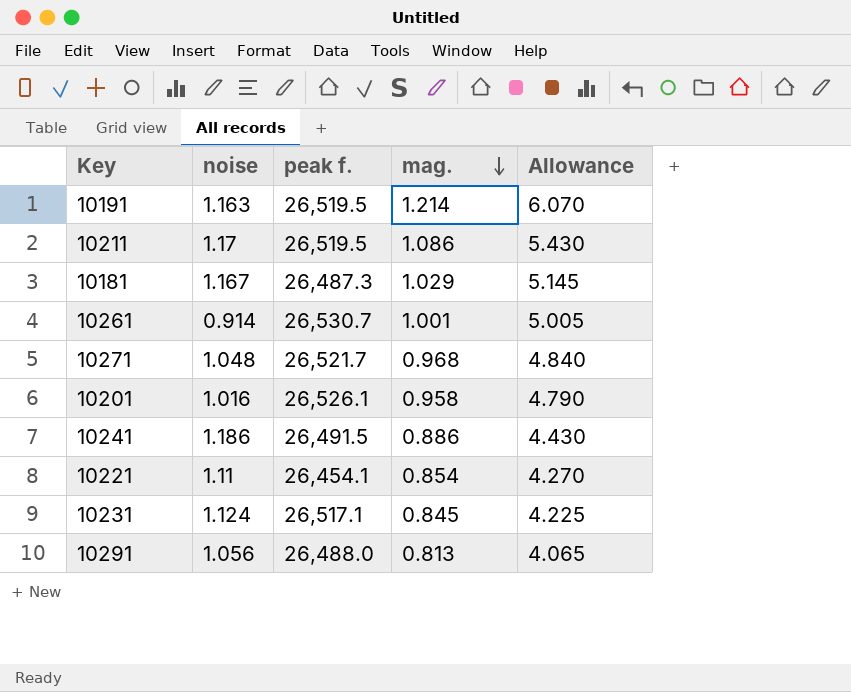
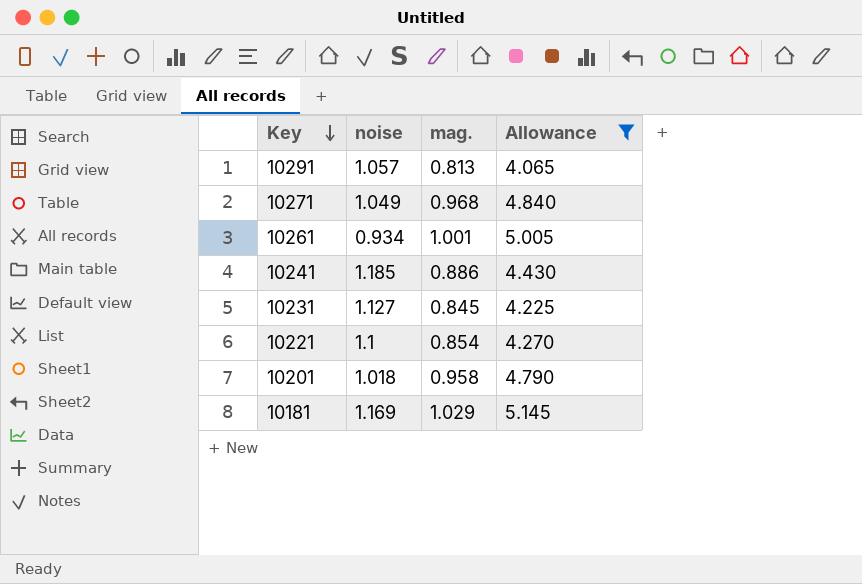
filter: none -> Allowance <= 5.145
row order: mag. descending -> Key descending
column peak f. | position: 3 -> none
10291 | noise: 1.056 -> 1.057
10271 | noise: 1.048 -> 1.049
10261 | noise: 0.914 -> 0.934
10241 | noise: 1.186 -> 1.185
10231 | noise: 1.124 -> 1.127
10221 | noise: 1.11 -> 1.1
10201 | noise: 1.016 -> 1.018
10181 | noise: 1.167 -> 1.169

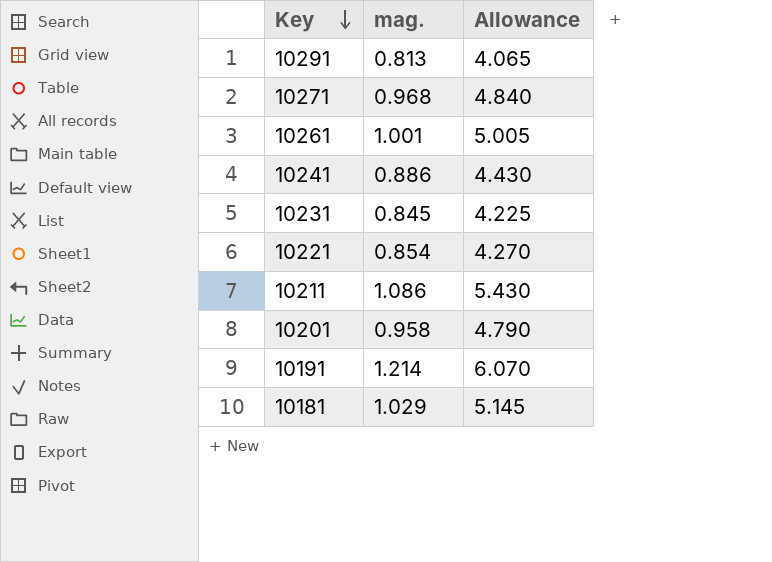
filter: Allowance <= 5.145 -> none
column noise | position: 2 -> none

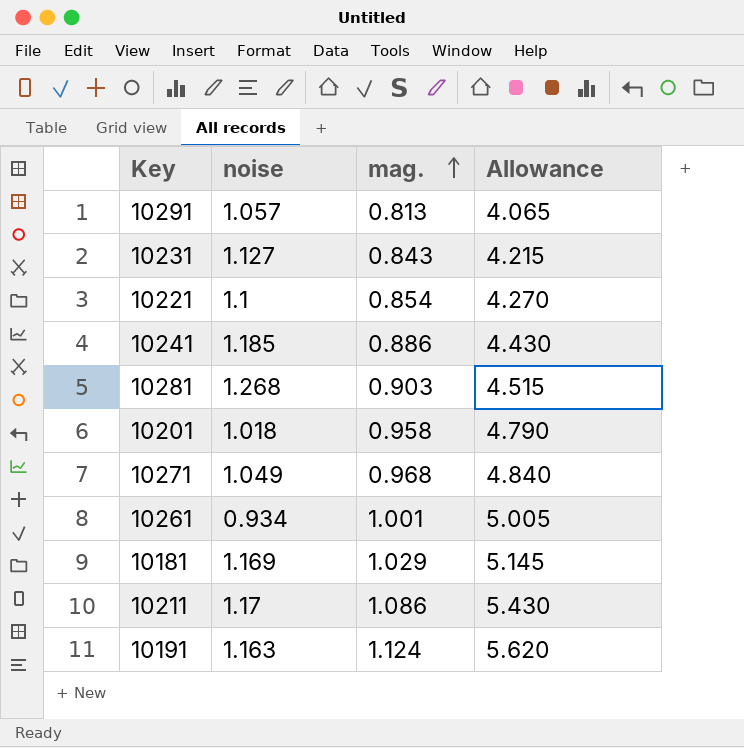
row order: Key descending -> mag. ascending
column noise | position: none -> 2
10231 | mag.: 0.845 -> 0.843
10231 | Allowance: 4.225 -> 4.215
row 10281: none -> 1.268 | 0.903 | 4.515
10191 | mag.: 1.214 -> 1.124
10191 | Allowance: 6.070 -> 5.620

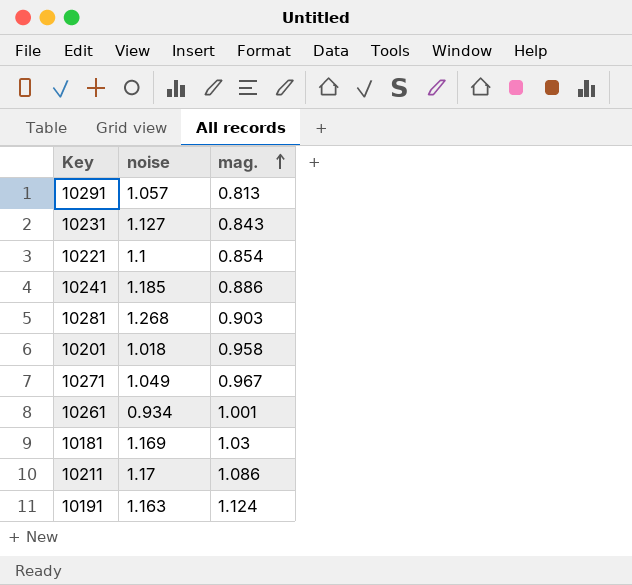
column Allowance | formula: [mag.] * 5 -> none
10271 | mag.: 0.968 -> 0.967
10181 | mag.: 1.029 -> 1.03

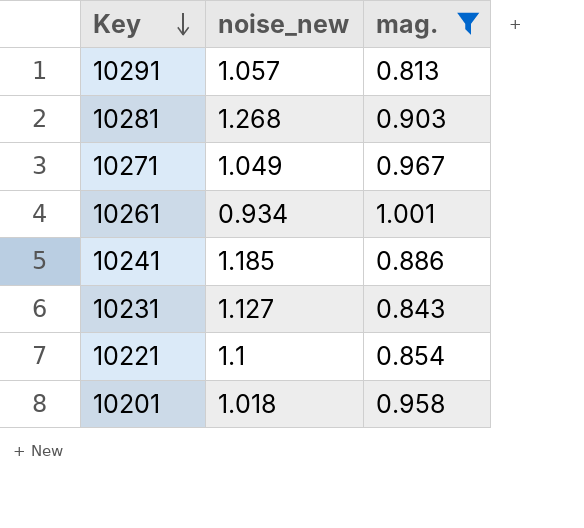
filter: none -> mag. <= 1.001
row order: mag. ascending -> Key descending
column name: noise -> noise_new

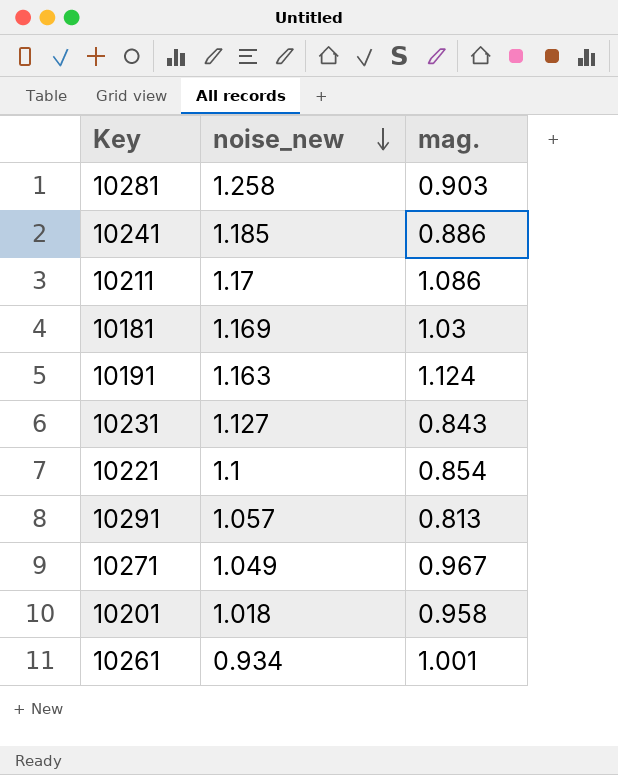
filter: mag. <= 1.001 -> none
row order: Key descending -> noise_new descending
10281 | noise_new: 1.268 -> 1.258

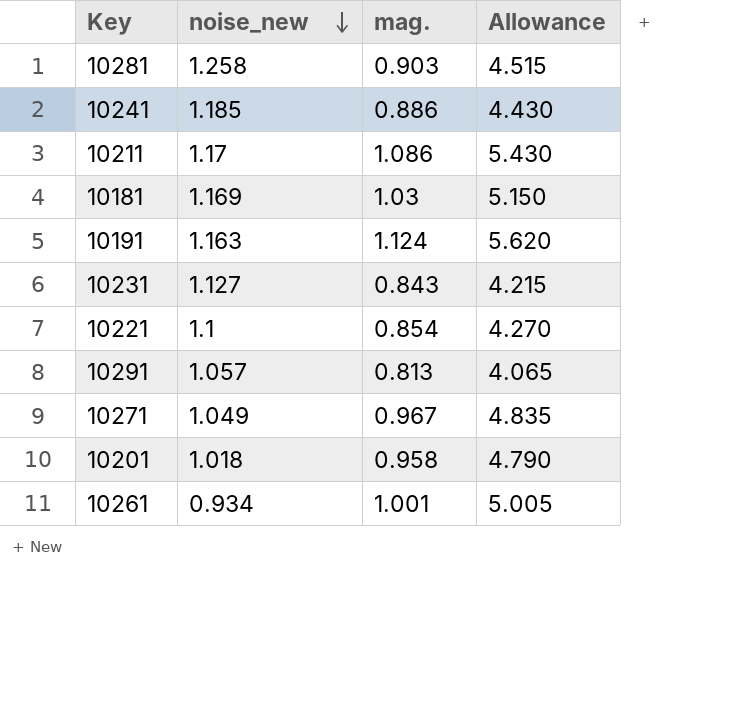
column Allowance | formula: none -> [mag.] * 5

